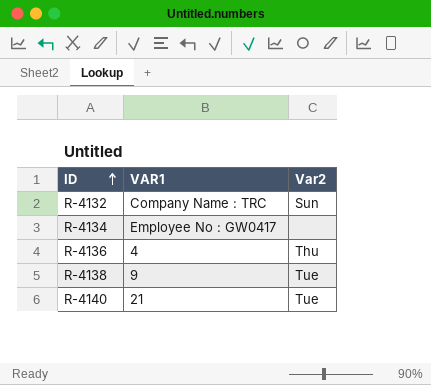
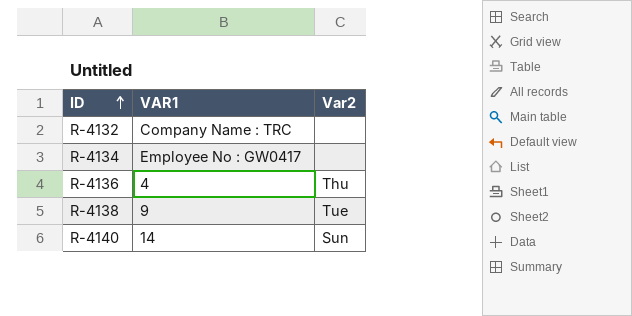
R-4132 | Var2: Sun -> none
R-4140 | VAR1: 21 -> 14
R-4140 | Var2: Tue -> Sun

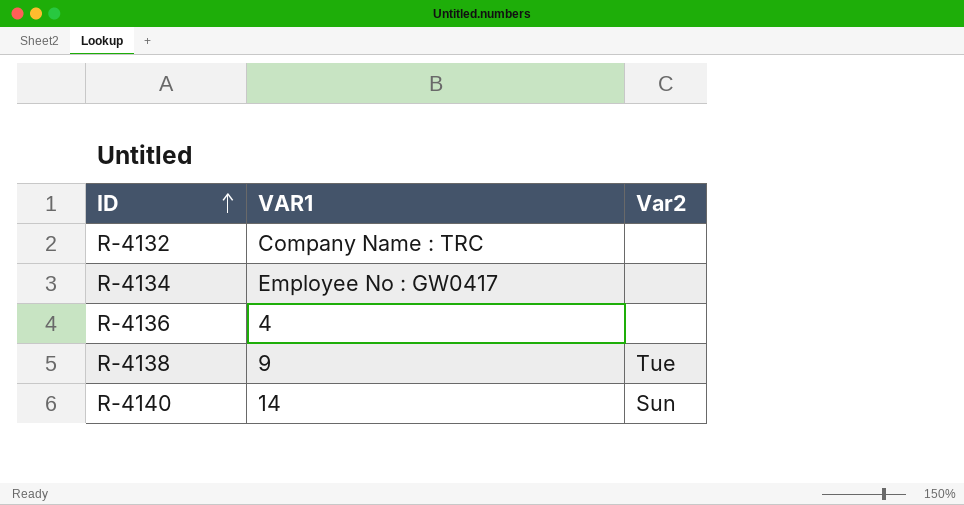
R-4136 | Var2: Thu -> none

